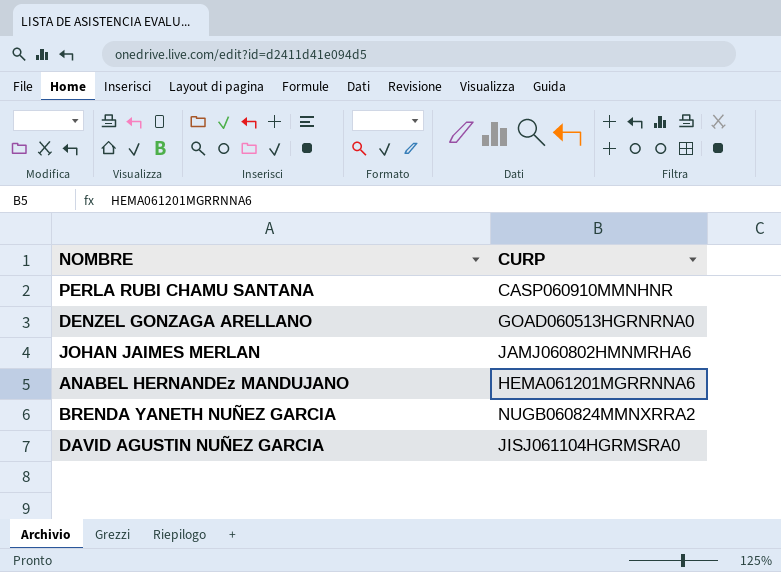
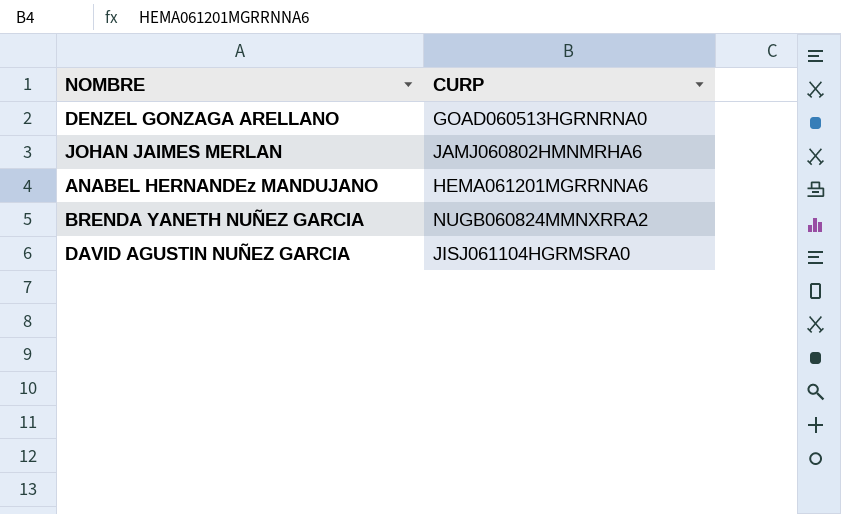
row PERLA RUBI CHAMU SANTANA: CASP060910MMNHNR -> none

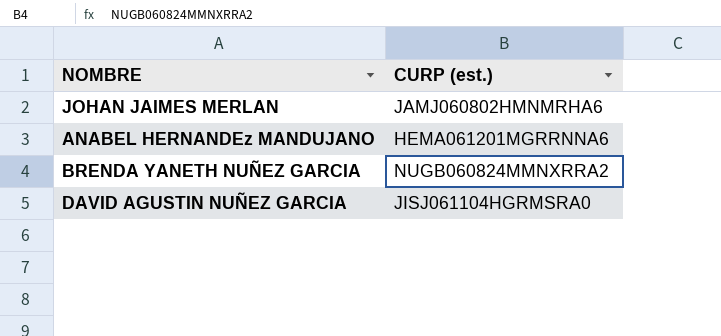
column name: CURP -> CURP (est.)
row DENZEL GONZAGA ARELLANO: GOAD060513HGRNRNA0 -> none

